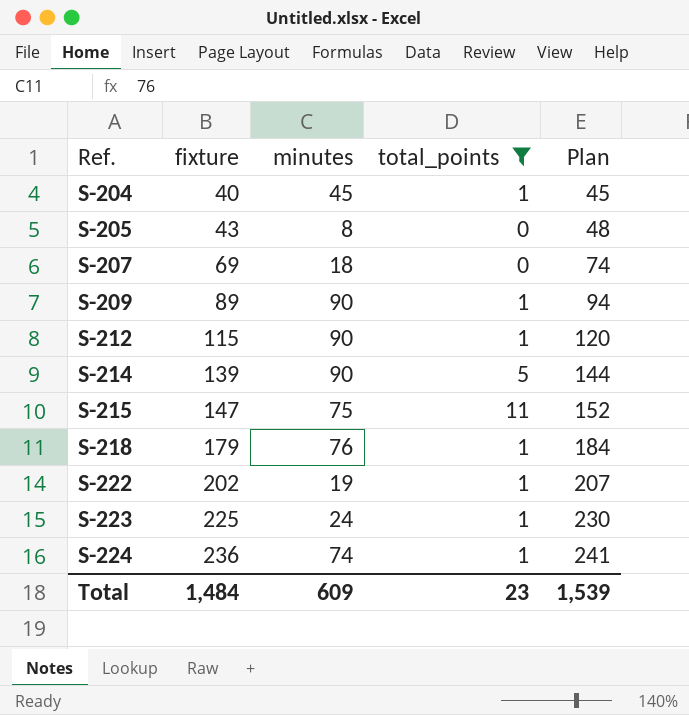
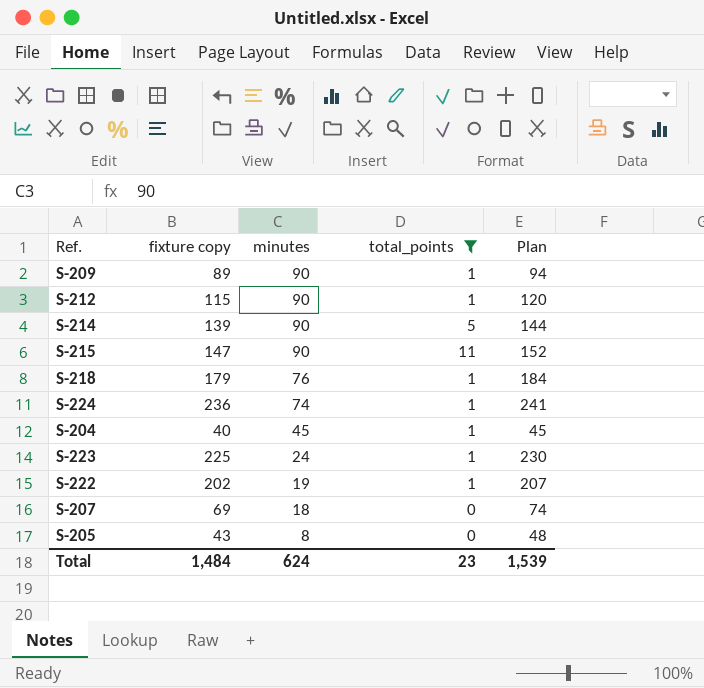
row order: Ref. ascending -> minutes descending
column name: fixture -> fixture copy
S-215 | minutes: 75 -> 90
Total | minutes: 609 -> 624

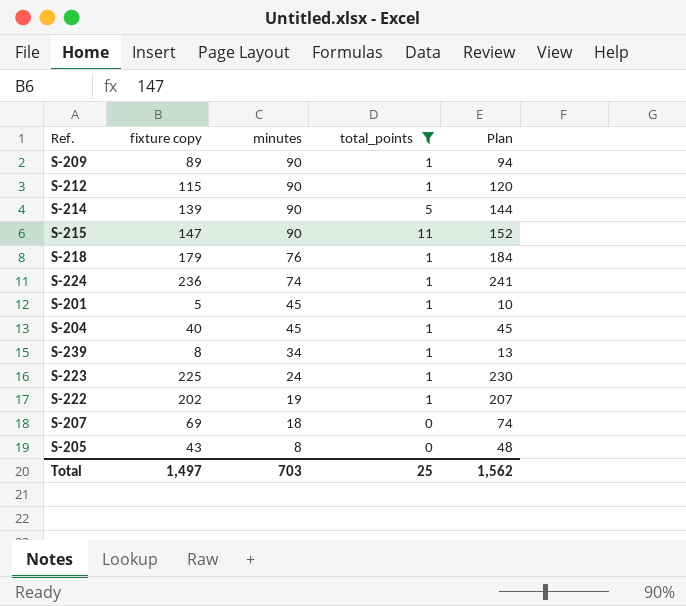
row S-201: none -> 5 | 45 | 1 | 10
row S-239: none -> 8 | 34 | 1 | 13
Total | fixture copy: 1,484 -> 1,497
Total | minutes: 624 -> 703
Total | total_points: 23 -> 25
Total | Plan: 1,539 -> 1,562

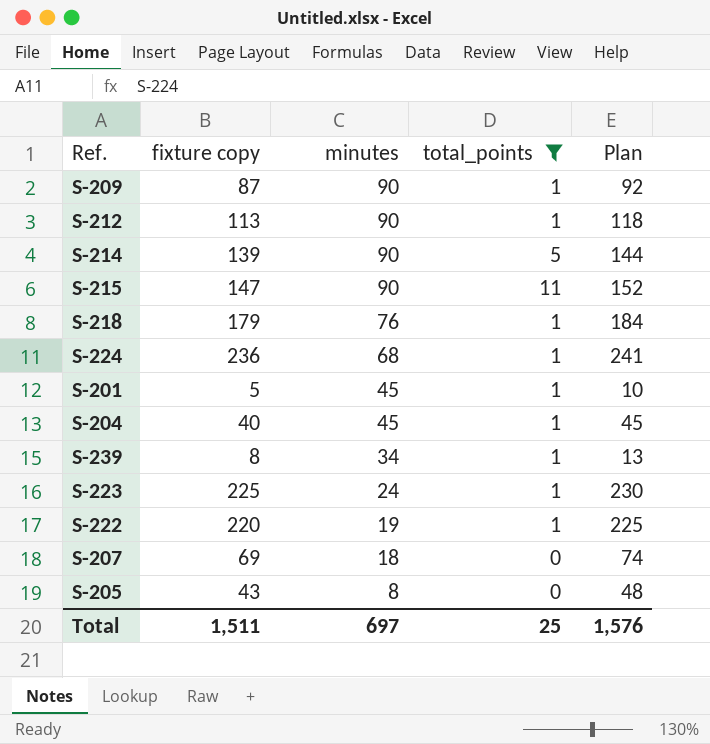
S-209 | fixture copy: 89 -> 87
S-209 | Plan: 94 -> 92
S-212 | fixture copy: 115 -> 113
S-212 | Plan: 120 -> 118
S-224 | minutes: 74 -> 68
S-222 | fixture copy: 202 -> 220
S-222 | Plan: 207 -> 225
Total | fixture copy: 1,497 -> 1,511
Total | minutes: 703 -> 697
Total | Plan: 1,562 -> 1,576

